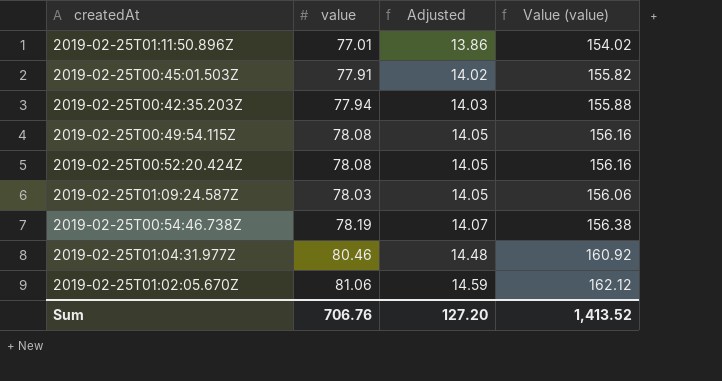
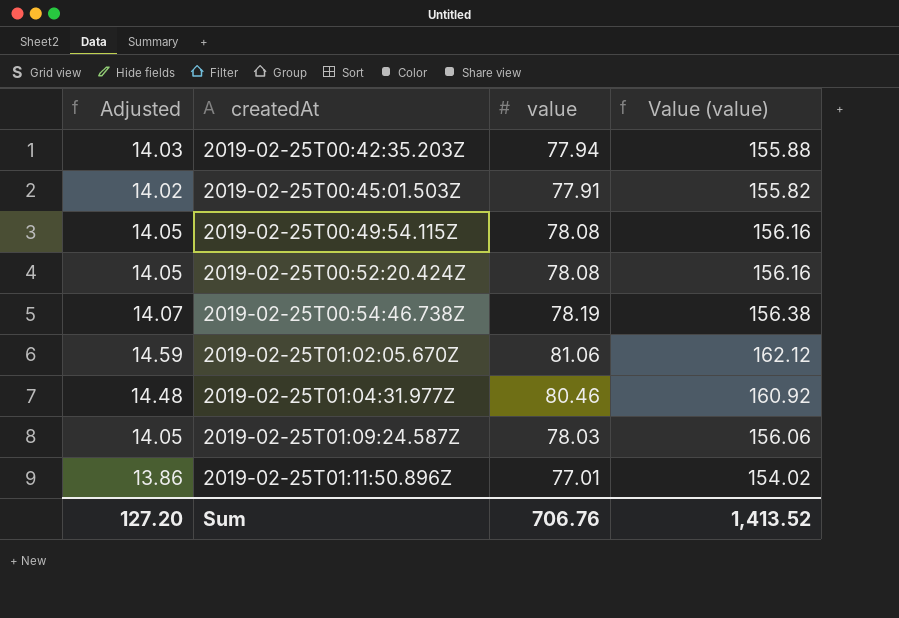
row order: Adjusted ascending -> createdAt ascending
column Adjusted | position: 3 -> 1

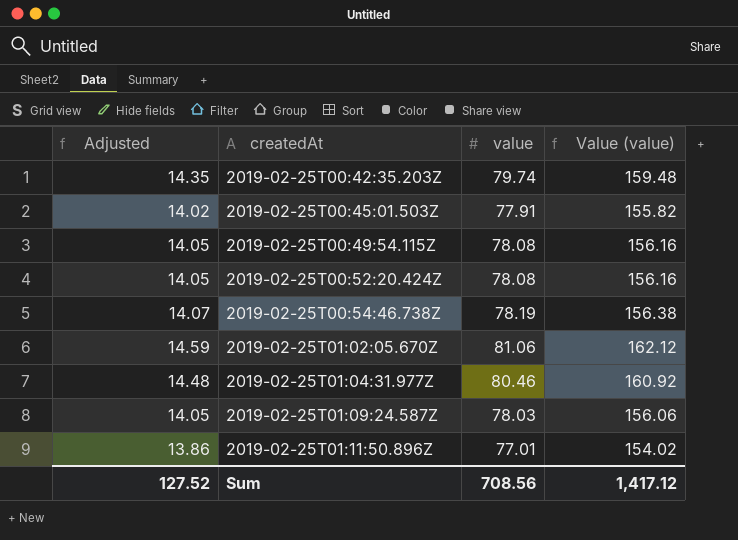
2019-02-25T00:42:35.203Z | Adjusted: 14.03 -> 14.35
2019-02-25T00:42:35.203Z | value: 77.94 -> 79.74
2019-02-25T00:42:35.203Z | Value (value): 155.88 -> 159.48
Sum | Adjusted: 127.20 -> 127.52
Sum | value: 706.76 -> 708.56
Sum | Value (value): 1,413.52 -> 1,417.12

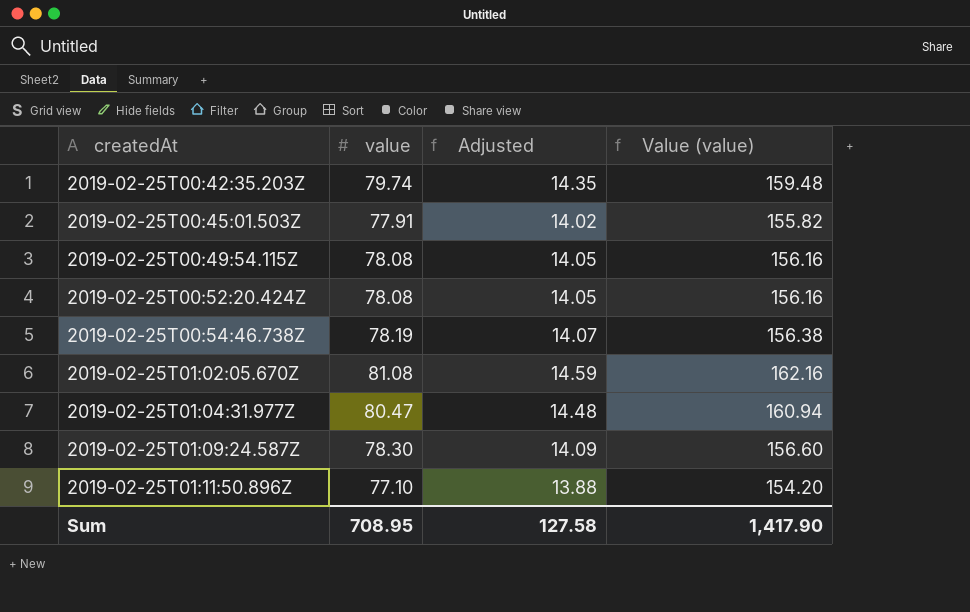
column Adjusted | position: 1 -> 3
2019-02-25T01:02:05.670Z | value: 81.06 -> 81.08
2019-02-25T01:02:05.670Z | Value (value): 162.12 -> 162.16
2019-02-25T01:04:31.977Z | value: 80.46 -> 80.47
2019-02-25T01:04:31.977Z | Value (value): 160.92 -> 160.94
2019-02-25T01:09:24.587Z | value: 78.03 -> 78.30
2019-02-25T01:09:24.587Z | Adjusted: 14.05 -> 14.09
2019-02-25T01:09:24.587Z | Value (value): 156.06 -> 156.60
2019-02-25T01:11:50.896Z | value: 77.01 -> 77.10
2019-02-25T01:11:50.896Z | Adjusted: 13.86 -> 13.88
2019-02-25T01:11:50.896Z | Value (value): 154.02 -> 154.20
Sum | value: 708.56 -> 708.95
Sum | Adjusted: 127.52 -> 127.58
Sum | Value (value): 1,417.12 -> 1,417.90

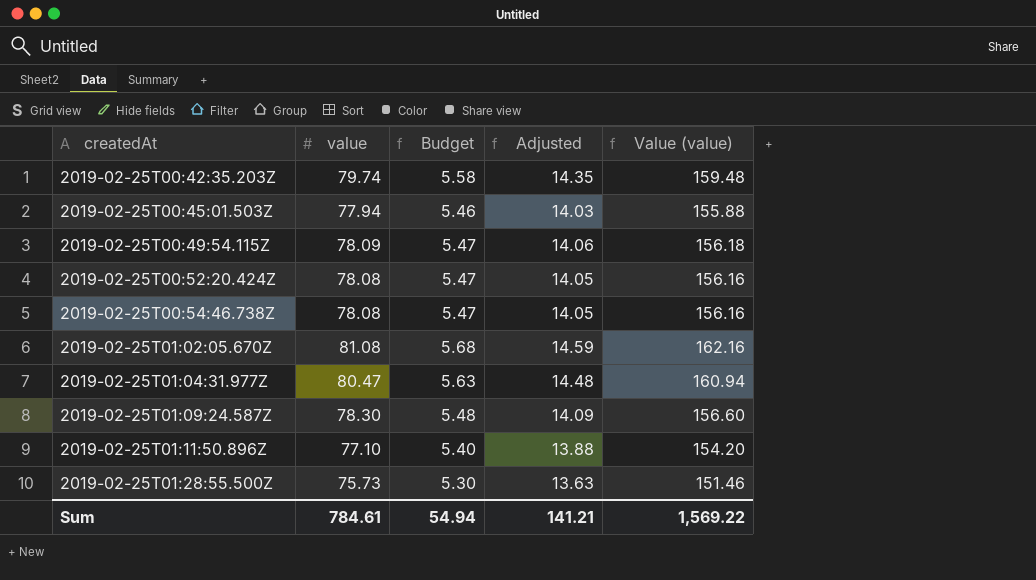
column Budget | formula: none -> [value] * 0.07
2019-02-25T00:45:01.503Z | value: 77.91 -> 77.94
2019-02-25T00:45:01.503Z | Adjusted: 14.02 -> 14.03
2019-02-25T00:45:01.503Z | Value (value): 155.82 -> 155.88
2019-02-25T00:49:54.115Z | value: 78.08 -> 78.09
2019-02-25T00:49:54.115Z | Adjusted: 14.05 -> 14.06
2019-02-25T00:49:54.115Z | Value (value): 156.16 -> 156.18
2019-02-25T00:54:46.738Z | value: 78.19 -> 78.08
2019-02-25T00:54:46.738Z | Adjusted: 14.07 -> 14.05
2019-02-25T00:54:46.738Z | Value (value): 156.38 -> 156.16
row 2019-02-25T01:28:55.500Z: none -> 75.73 | 5.30 | 13.63 | 151.46
Sum | value: 708.95 -> 784.61
Sum | Adjusted: 127.58 -> 141.21
Sum | Value (value): 1,417.90 -> 1,569.22

